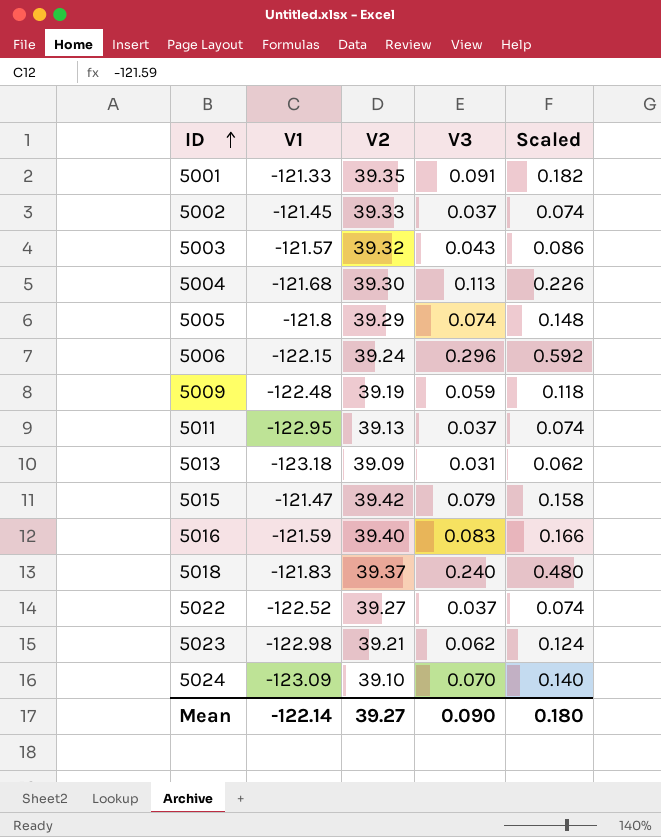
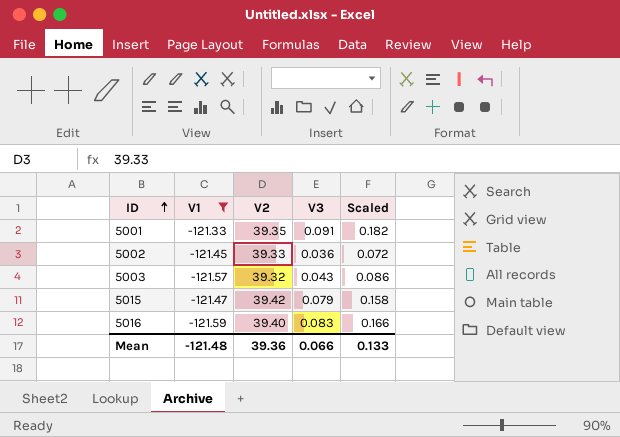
filter: none -> V1 >= -121.59
5002 | V3: 0.037 -> 0.036
5002 | Scaled: 0.074 -> 0.072
Mean | V1: -122.14 -> -121.48
Mean | V2: 39.27 -> 39.36
Mean | V3: 0.090 -> 0.066
Mean | Scaled: 0.180 -> 0.133

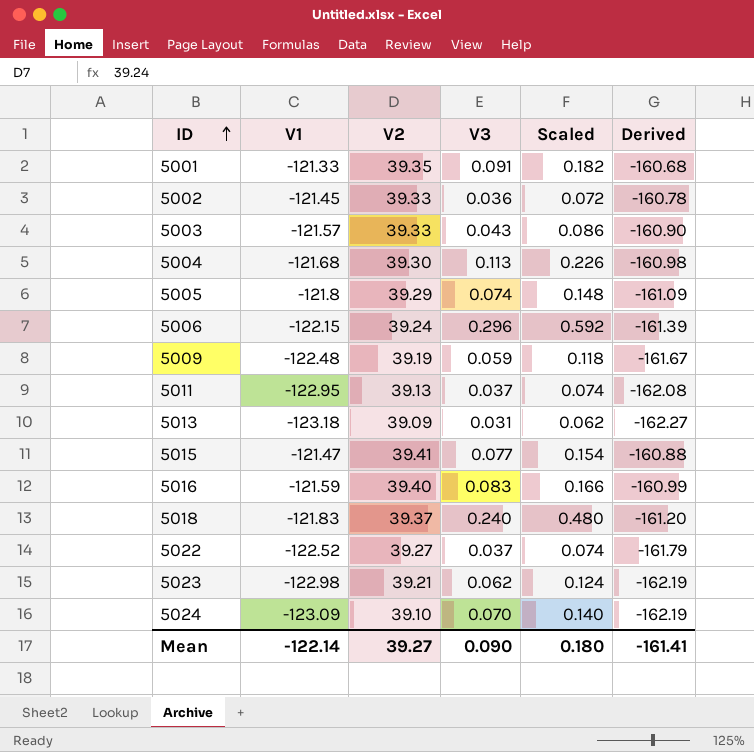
filter: V1 >= -121.59 -> none
column Derived | formula: none -> [V1] - [V2]
5003 | V2: 39.32 -> 39.33
5015 | V2: 39.42 -> 39.41
5015 | V3: 0.079 -> 0.077
5015 | Scaled: 0.158 -> 0.154
Mean | V1: -121.48 -> -122.14
Mean | V2: 39.36 -> 39.27
Mean | V3: 0.066 -> 0.090
Mean | Scaled: 0.133 -> 0.180

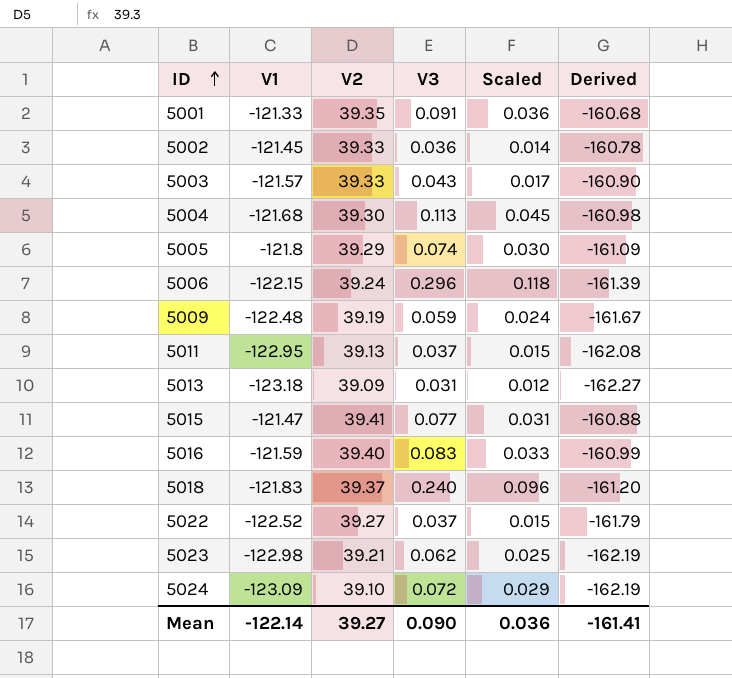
column Scaled | formula: [V3] * 2 -> [V3] * 0.4
5024 | V3: 0.070 -> 0.072
Mean | Scaled: 0.180 -> 0.036

